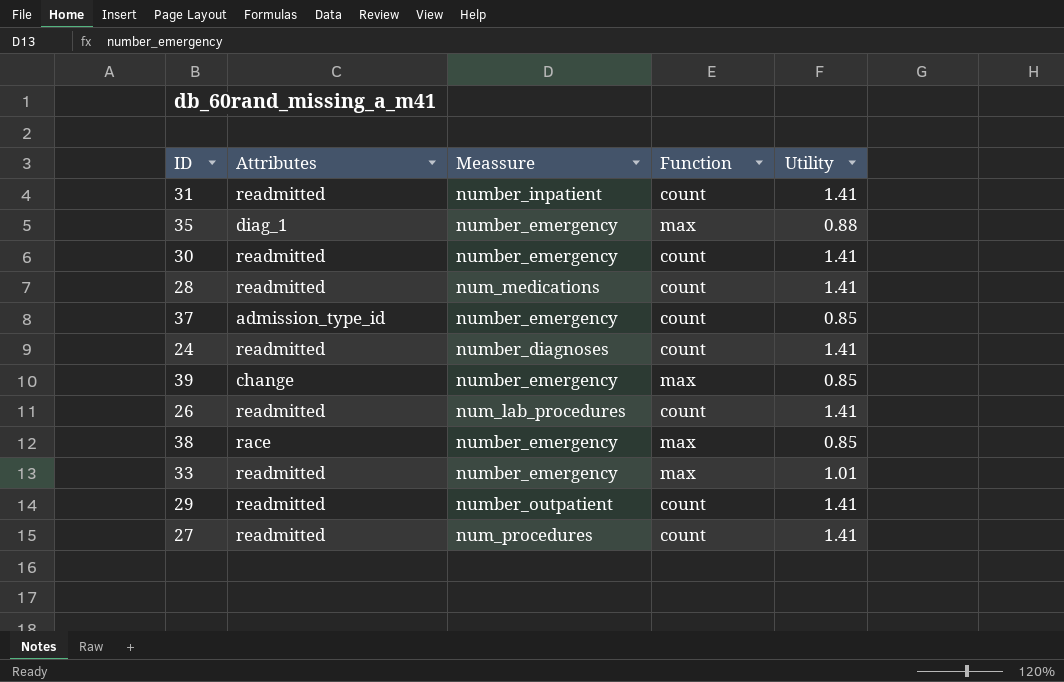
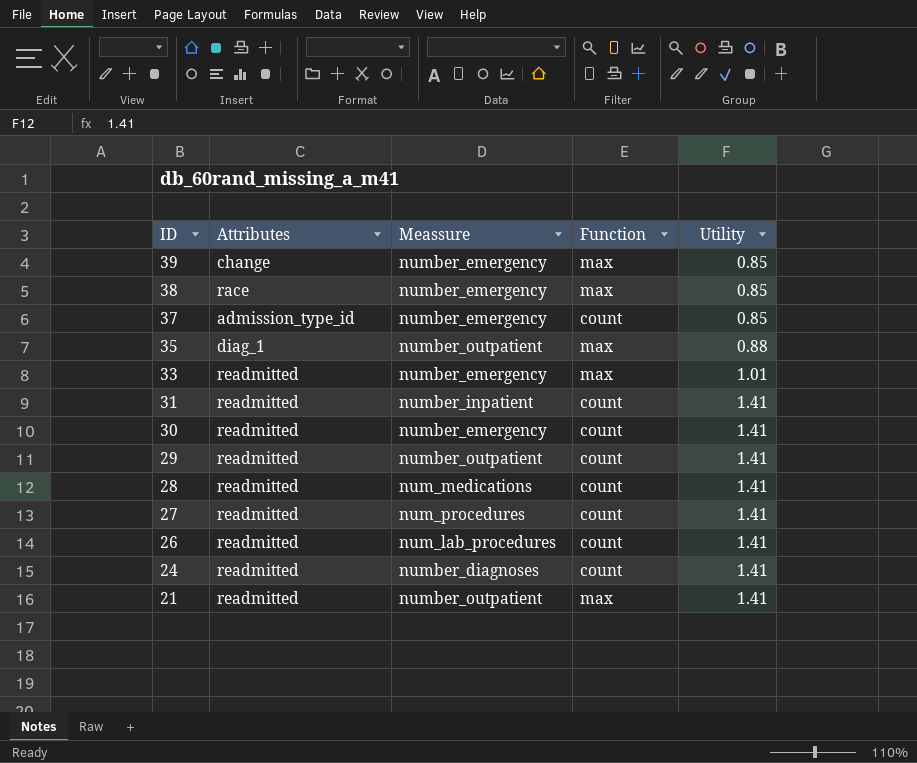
row order: none -> ID descending
35 | Meassure: number_emergency -> number_outpatient
row 21: none -> readmitted | number_outpatient | max | 1.41

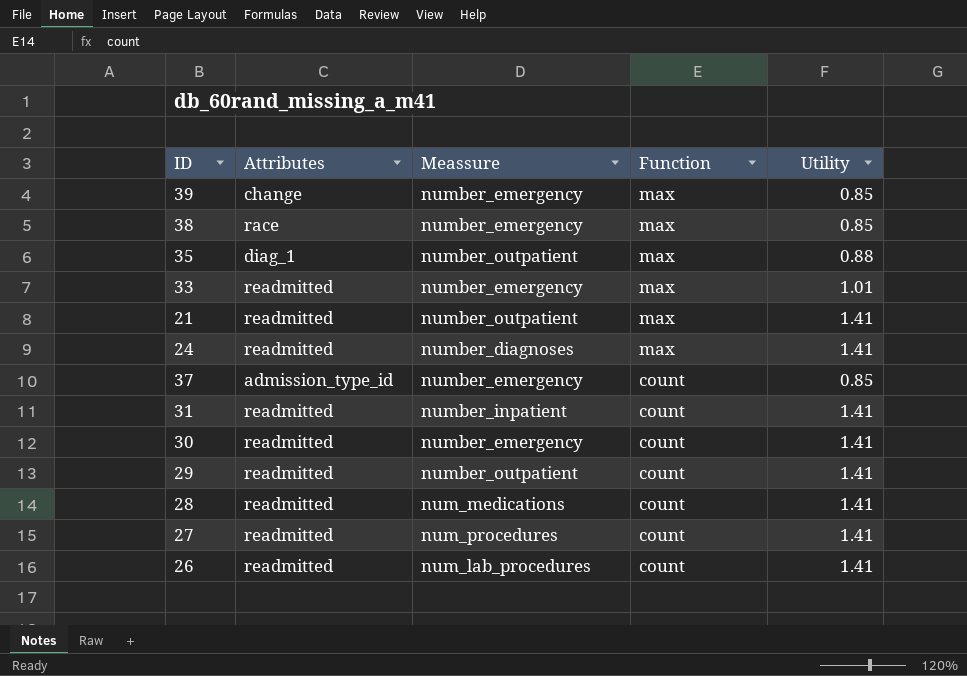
row order: ID descending -> Function descending
24 | Function: count -> max

